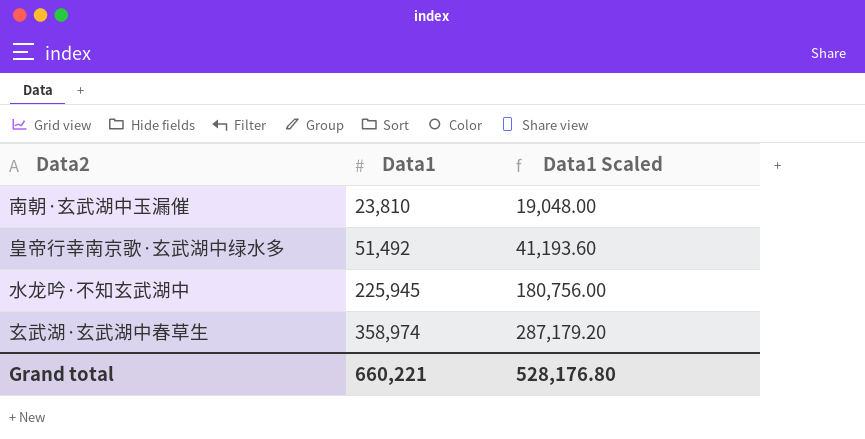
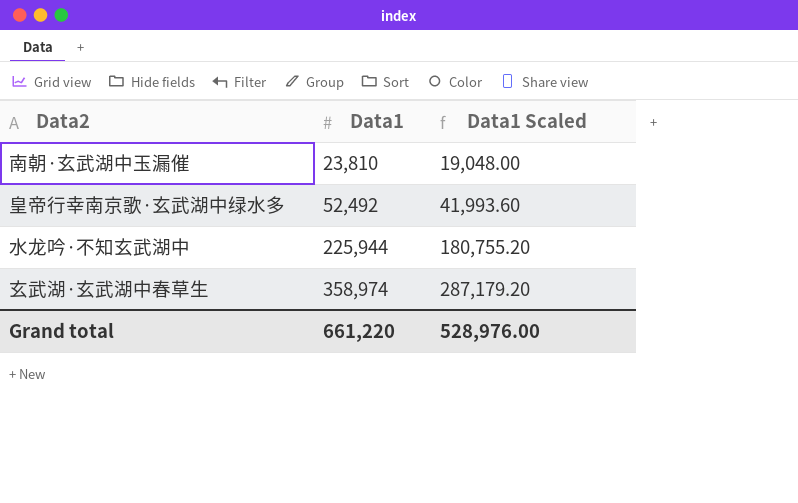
皇帝行幸南京歌·玄武湖中绿水多 | Data1: 51,492 -> 52,492
皇帝行幸南京歌·玄武湖中绿水多 | Data1 Scaled: 41,193.60 -> 41,993.60
水龙吟·不知玄武湖中 | Data1: 225,945 -> 225,944
水龙吟·不知玄武湖中 | Data1 Scaled: 180,756.00 -> 180,755.20
Grand total | Data1: 660,221 -> 661,220
Grand total | Data1 Scaled: 528,176.80 -> 528,976.00

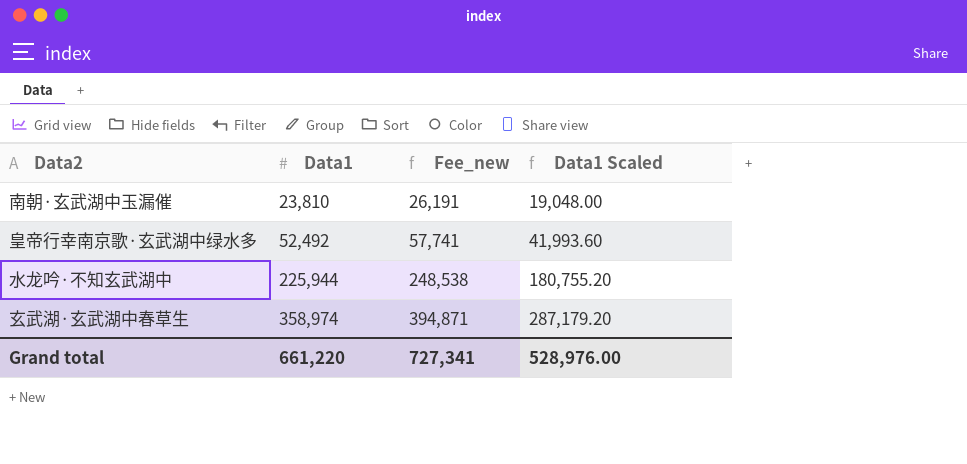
column Fee_new | formula: none -> [Data1] * 1.1

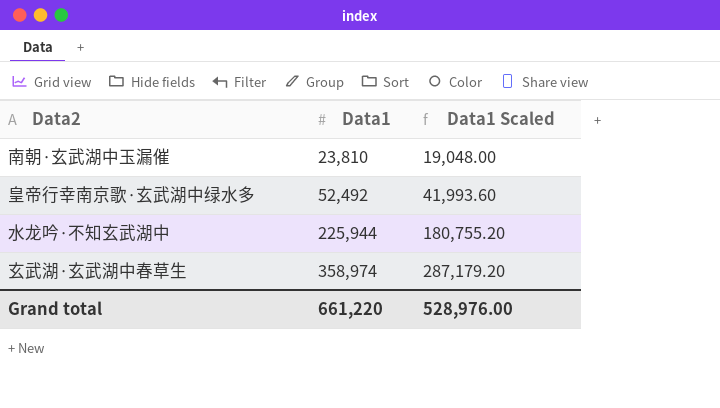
column Fee_new | formula: [Data1] * 1.1 -> none

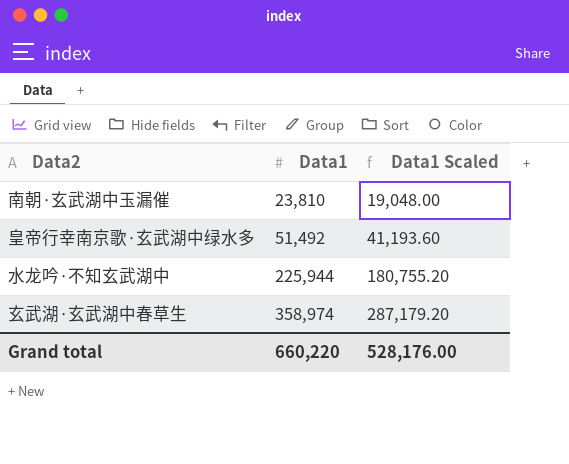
皇帝行幸南京歌·玄武湖中绿水多 | Data1: 52,492 -> 51,492
皇帝行幸南京歌·玄武湖中绿水多 | Data1 Scaled: 41,993.60 -> 41,193.60
Grand total | Data1: 661,220 -> 660,220
Grand total | Data1 Scaled: 528,976.00 -> 528,176.00

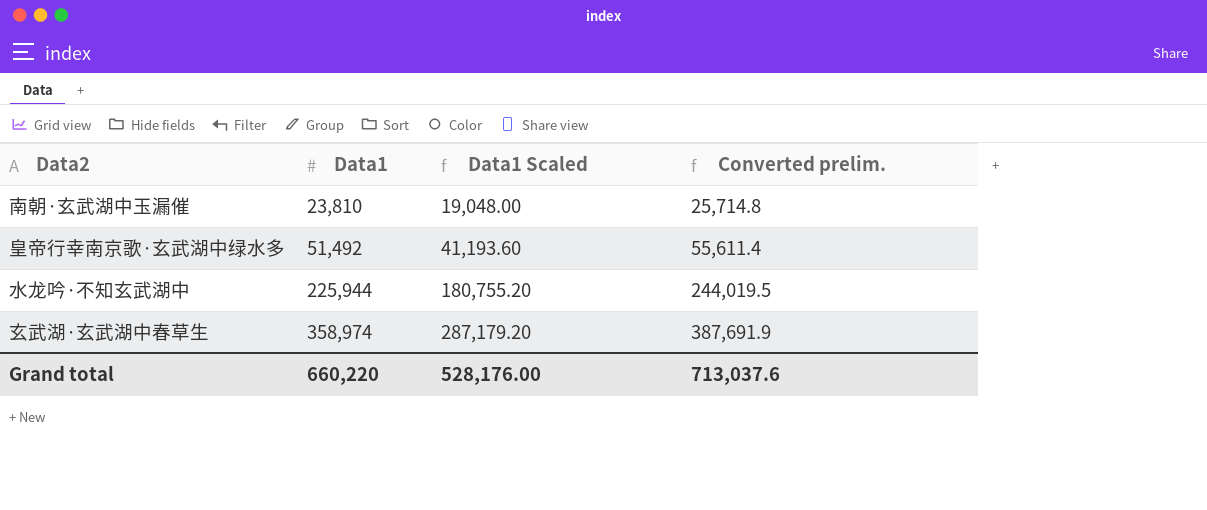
column Converted prelim. | formula: none -> [Data1] * 1.08

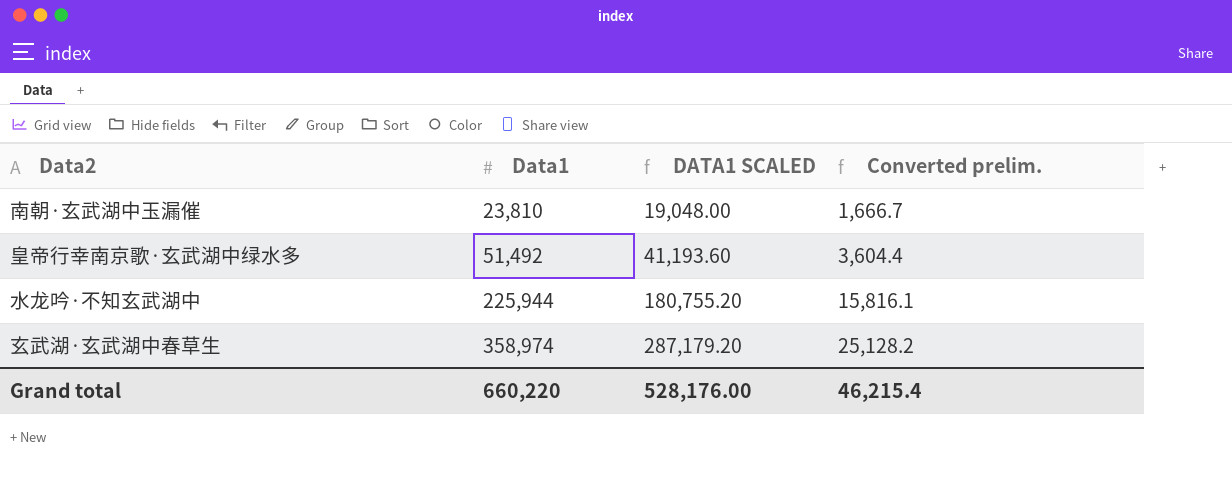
column name: Data1 Scaled -> DATA1 SCALED
column Converted prelim. | formula: [Data1] * 1.08 -> [Data1] * 0.07
Grand total | Converted prelim.: 713,037.6 -> 46,215.4

